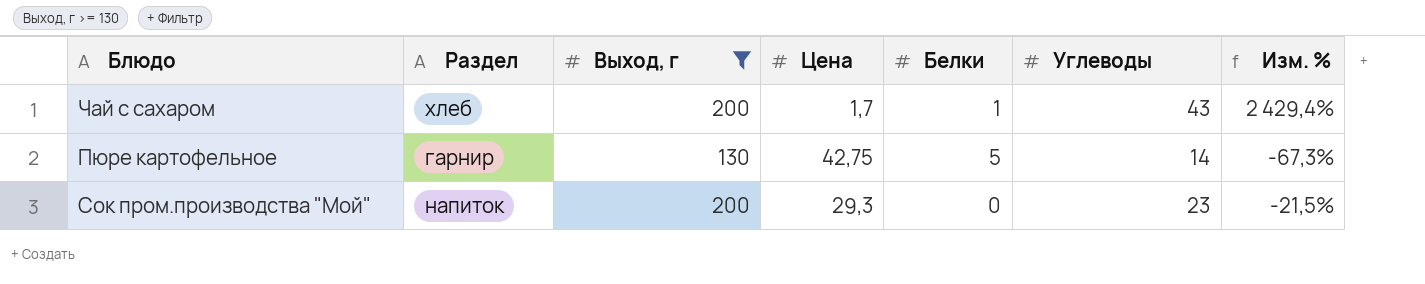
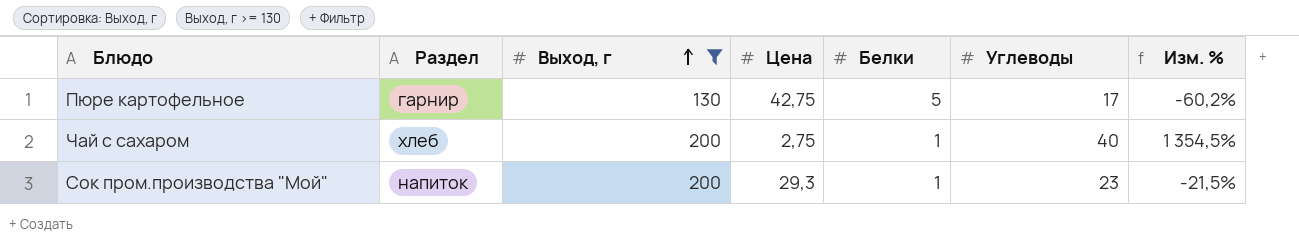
row order: none -> Выход, г ascending
Пюре картофельное | Углеводы: 14 -> 17
Пюре картофельное | Изм. %: -67,3% -> -60,2%
Чай с сахаром | Цена: 1,7 -> 2,75
Чай с сахаром | Углеводы: 43 -> 40
Чай с сахаром | Изм. %: 2 429,4% -> 1 354,5%
Сок пром.производства "Мой" | Белки: 0 -> 1

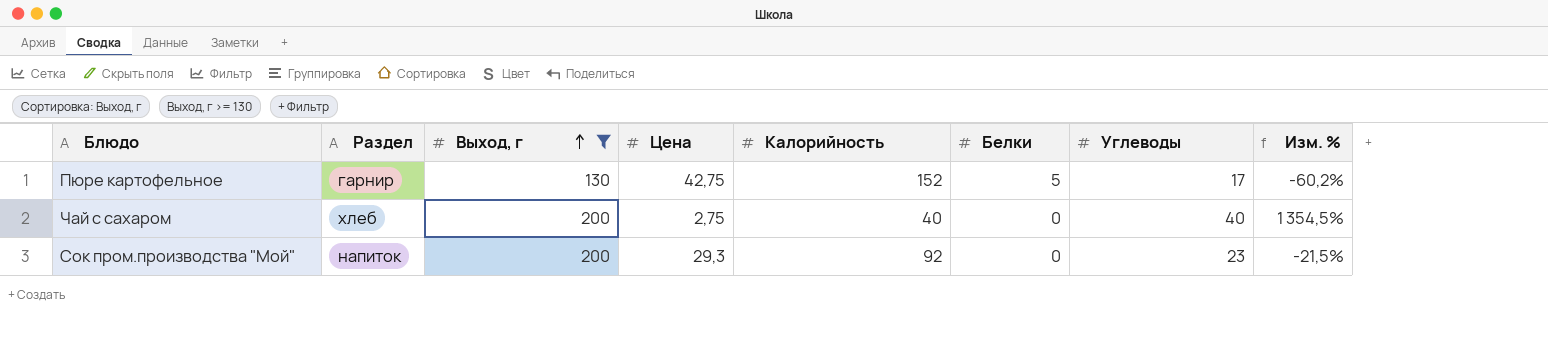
column Калорийность | position: none -> 5
Чай с сахаром | Белки: 1 -> 0
Сок пром.производства "Мой" | Белки: 1 -> 0

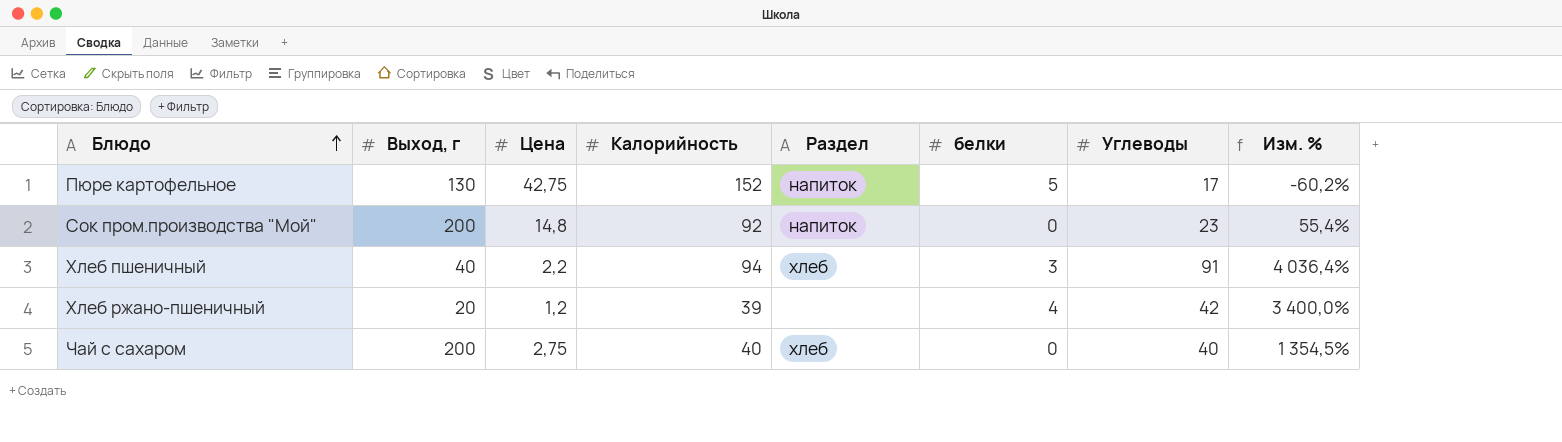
filter: Выход, г >= 130 -> none
row order: Выход, г ascending -> Блюдо ascending
column Раздел | position: 2 -> 5
column name: Белки -> белки
Пюре картофельное | Раздел: гарнир -> напиток
Сок пром.производства "Мой" | Цена: 29,3 -> 14,8
Сок пром.производства "Мой" | Изм. %: -21,5% -> 55,4%

